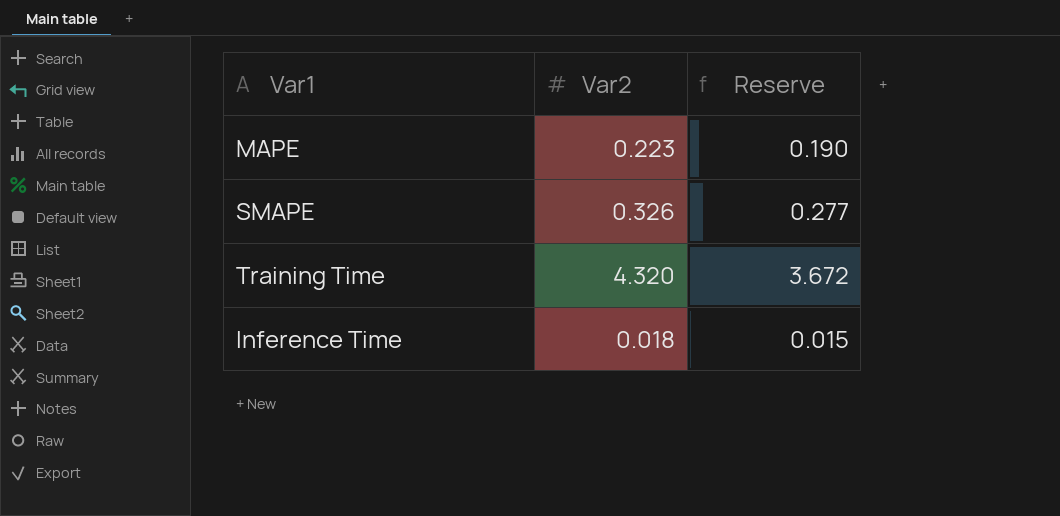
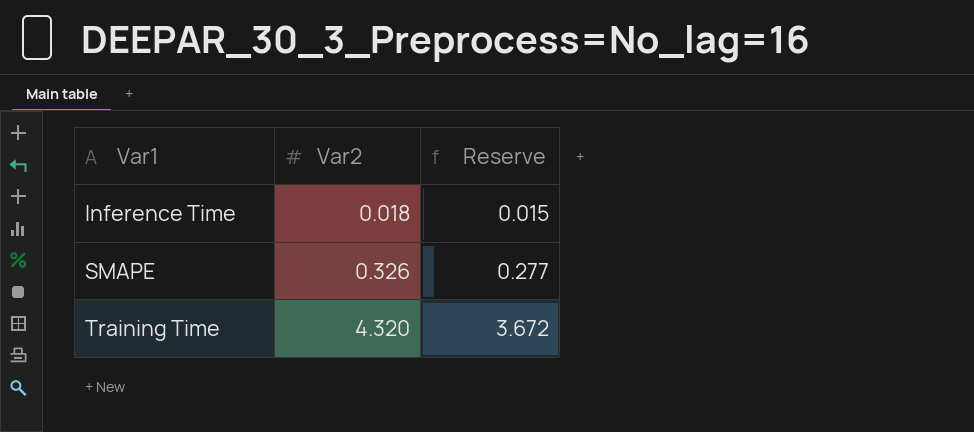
row order: none -> Var1 ascending
row MAPE: 0.223 | 0.190 -> none

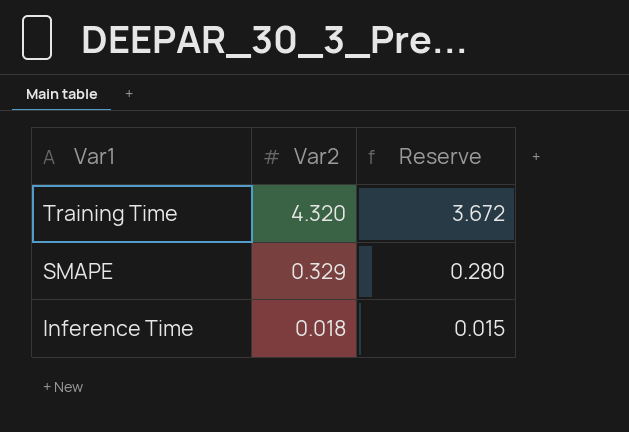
row order: Var1 ascending -> Var1 descending
SMAPE | Var2: 0.326 -> 0.329
SMAPE | Reserve: 0.277 -> 0.280

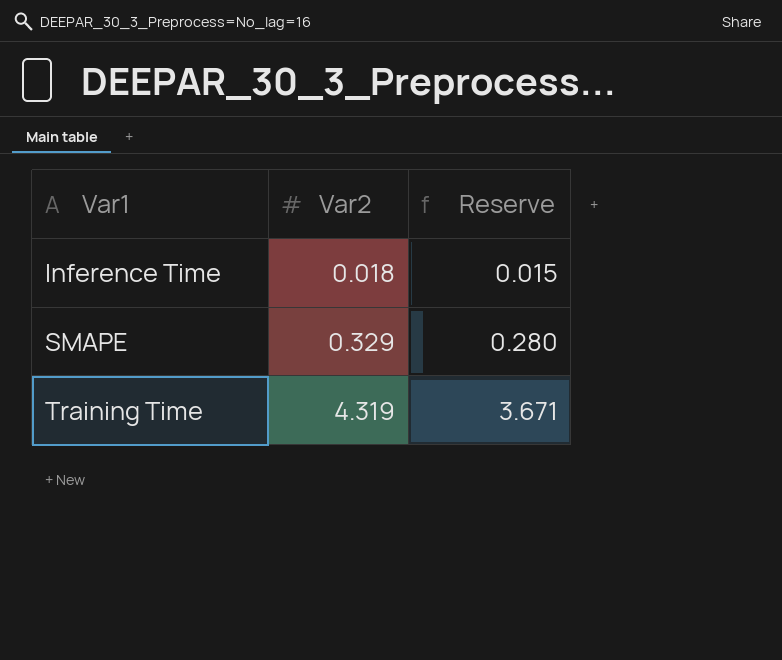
row order: Var1 descending -> Var1 ascending
Training Time | Var2: 4.320 -> 4.319
Training Time | Reserve: 3.672 -> 3.671

